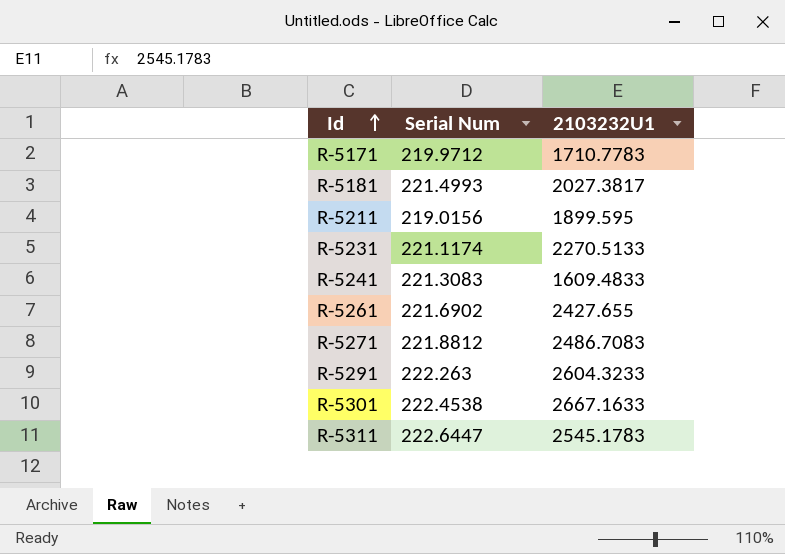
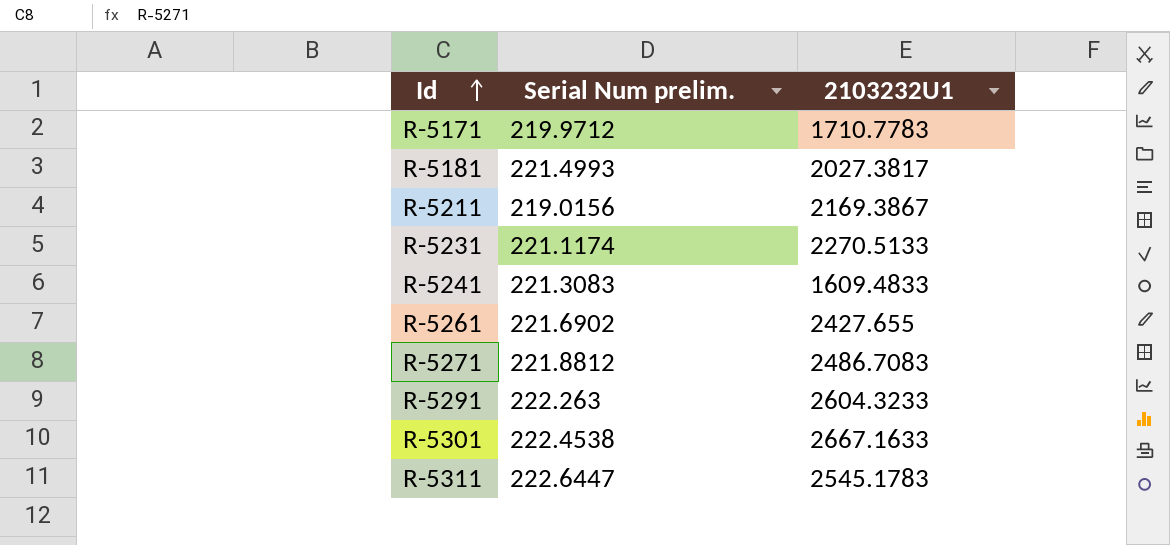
column name: Serial Num -> Serial Num prelim.
R-5211 | 2103232U1: 1899.595 -> 2169.3867

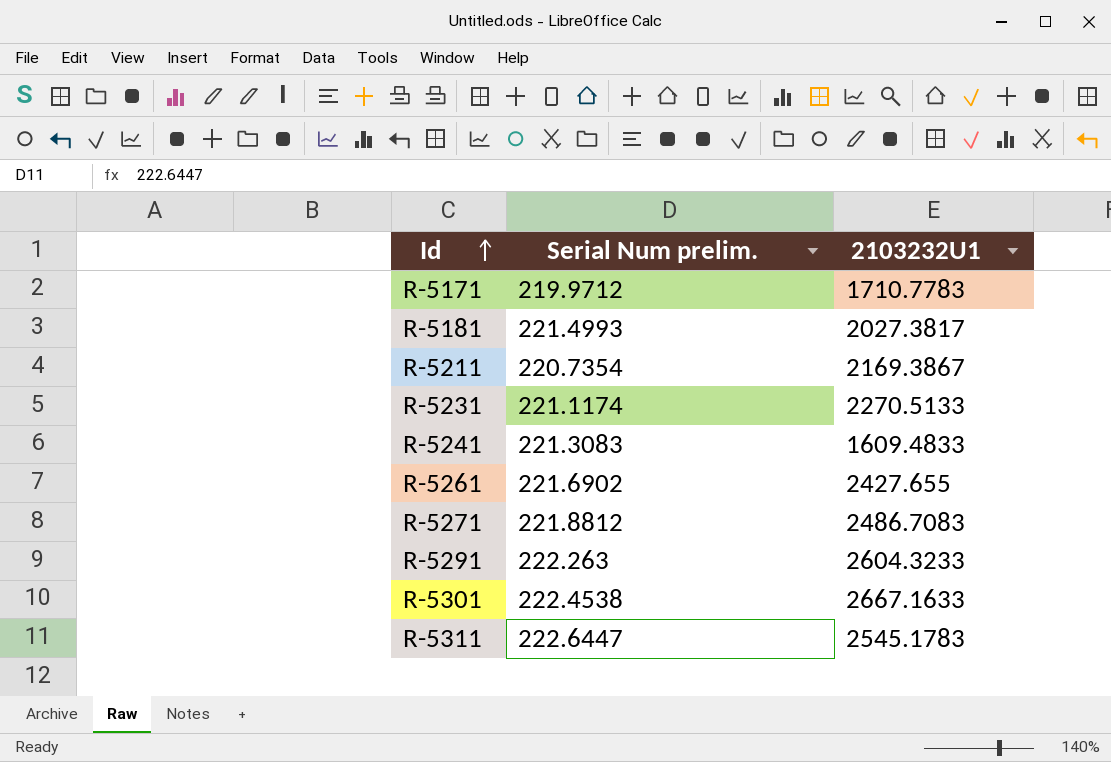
R-5211 | Serial Num prelim.: 219.0156 -> 220.7354

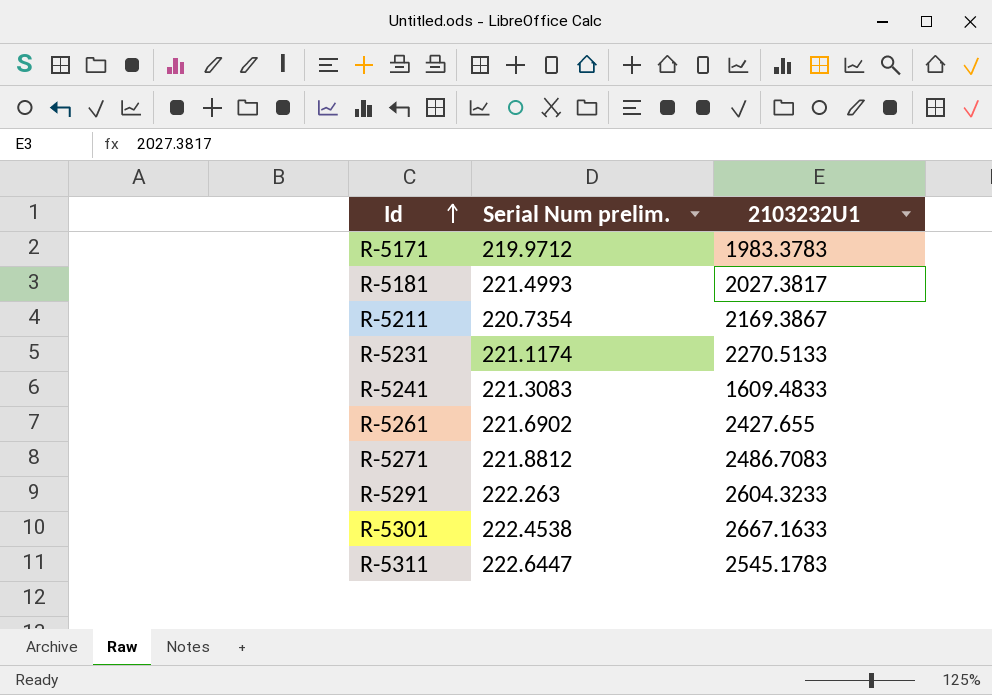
R-5171 | 2103232U1: 1710.7783 -> 1983.3783

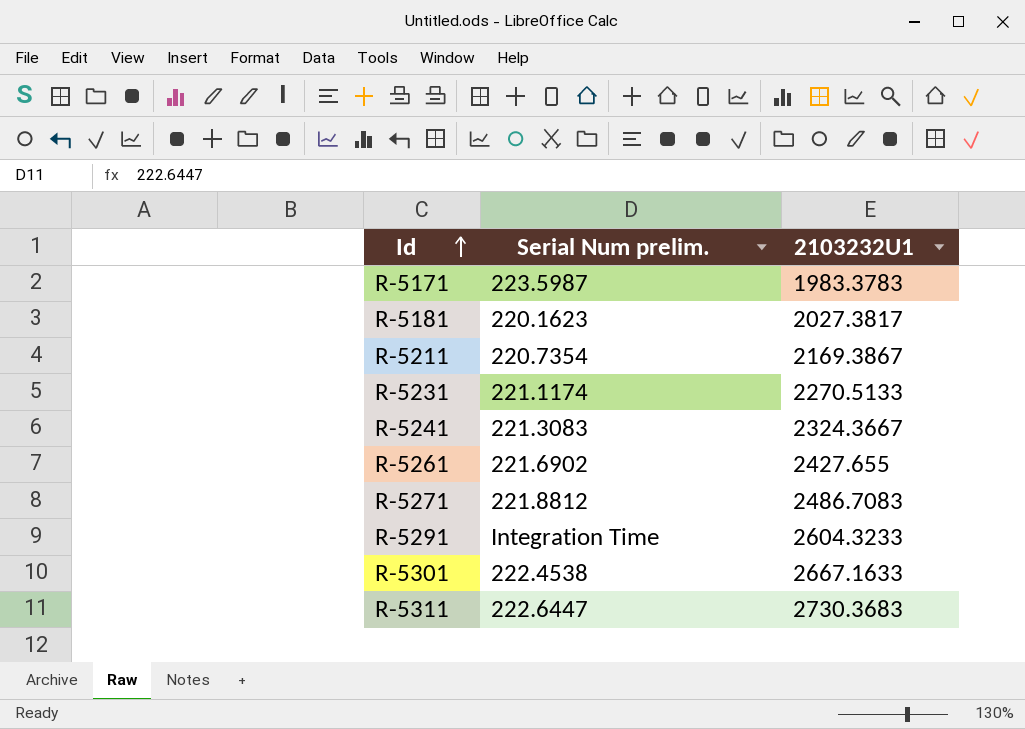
R-5171 | Serial Num prelim.: 219.9712 -> 223.5987
R-5181 | Serial Num prelim.: 221.4993 -> 220.1623
R-5241 | 2103232U1: 1609.4833 -> 2324.3667
R-5291 | Serial Num prelim.: 222.263 -> Integration Time
R-5311 | 2103232U1: 2545.1783 -> 2730.3683

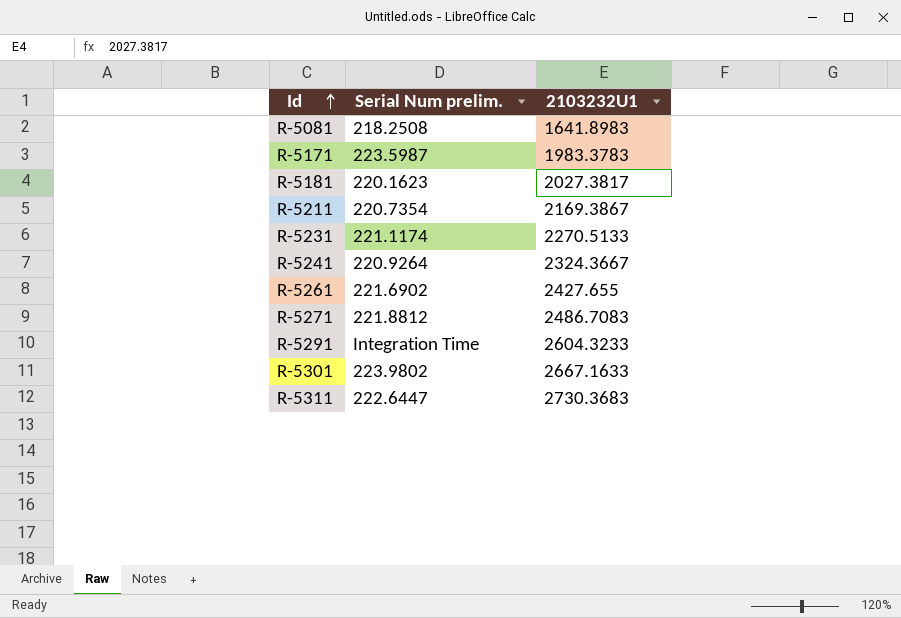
row R-5081: none -> 218.2508 | 1641.8983
R-5241 | Serial Num prelim.: 221.3083 -> 220.9264
R-5301 | Serial Num prelim.: 222.4538 -> 223.9802

